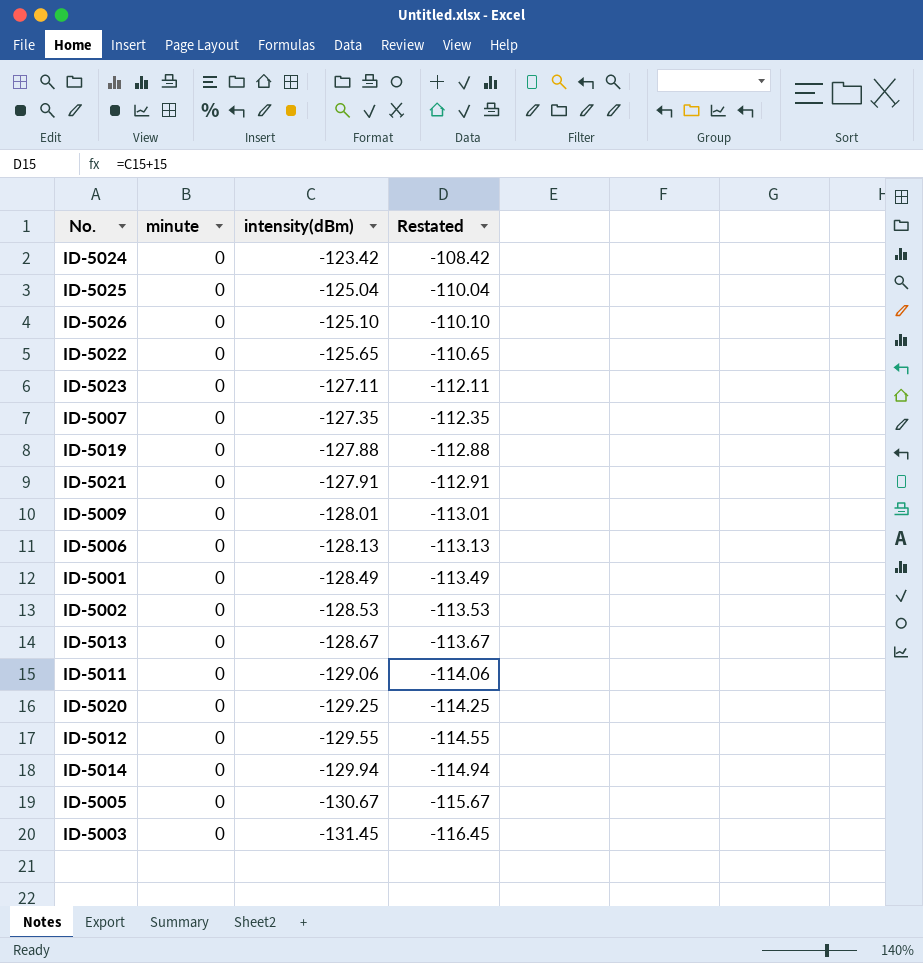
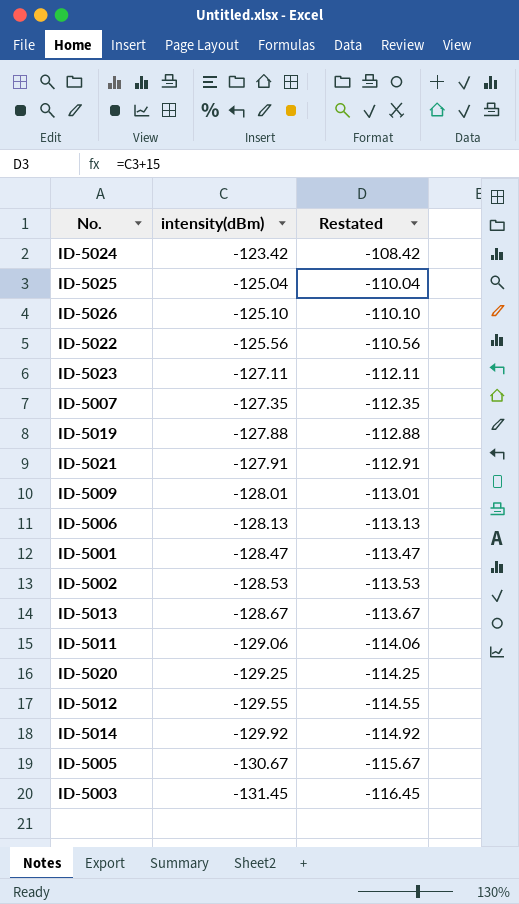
column minute | position: 2 -> none
ID-5022 | intensity(dBm): -125.65 -> -125.56
ID-5022 | Restated: -110.65 -> -110.56
ID-5001 | intensity(dBm): -128.49 -> -128.47
ID-5001 | Restated: -113.49 -> -113.47
ID-5014 | intensity(dBm): -129.94 -> -129.92
ID-5014 | Restated: -114.94 -> -114.92

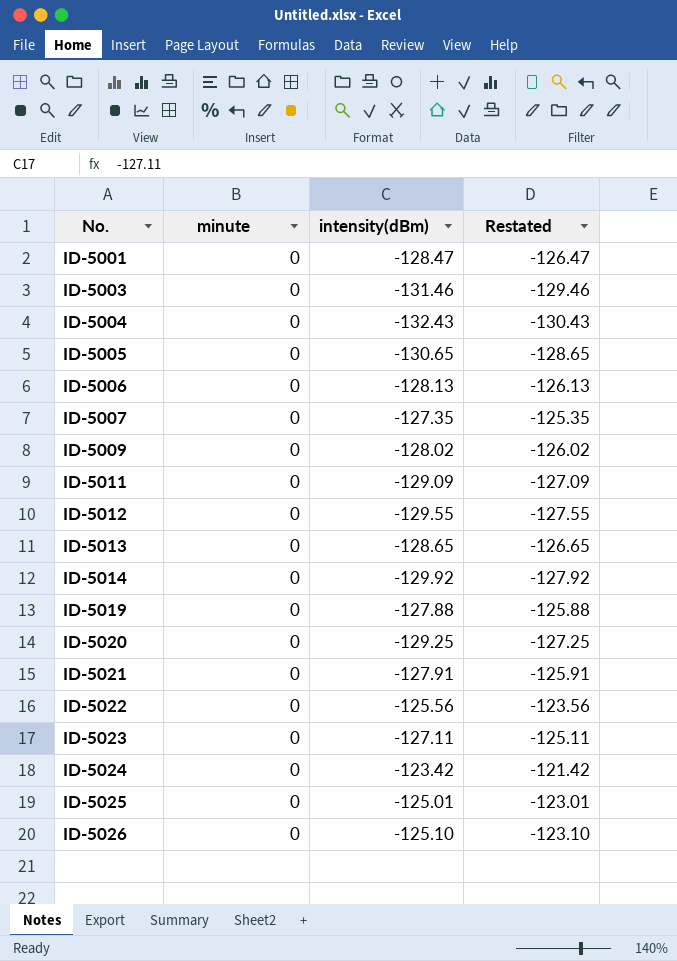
row order: intensity(dBm) descending -> No. ascending
column minute | position: none -> 2
column Restated | formula: [intensity(dBm)] + 15 -> [intensity(dBm)] + 2
row ID-5002: -128.53 | -113.53 -> none
ID-5003 | intensity(dBm): -131.45 -> -131.46
row ID-5004: none -> 0 | -132.43 | -130.43
ID-5005 | intensity(dBm): -130.67 -> -130.65
ID-5009 | intensity(dBm): -128.01 -> -128.02
ID-5011 | intensity(dBm): -129.06 -> -129.09
ID-5013 | intensity(dBm): -128.67 -> -128.65
ID-5025 | intensity(dBm): -125.04 -> -125.01

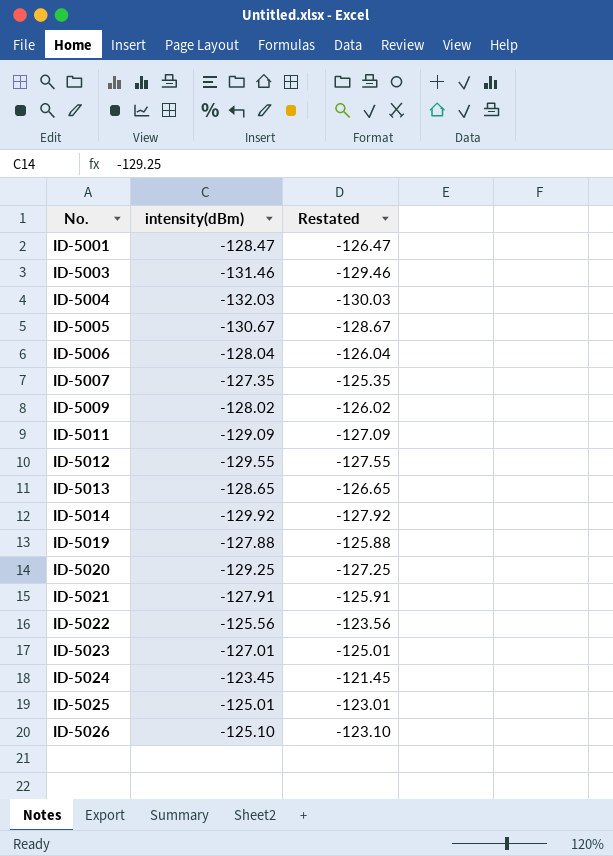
column minute | position: 2 -> none
ID-5004 | intensity(dBm): -132.43 -> -132.03
ID-5004 | Restated: -130.43 -> -130.03
ID-5005 | intensity(dBm): -130.65 -> -130.67
ID-5005 | Restated: -128.65 -> -128.67
ID-5006 | intensity(dBm): -128.13 -> -128.04
ID-5006 | Restated: -126.13 -> -126.04
ID-5023 | intensity(dBm): -127.11 -> -127.01
ID-5023 | Restated: -125.11 -> -125.01
ID-5024 | intensity(dBm): -123.42 -> -123.45
ID-5024 | Restated: -121.42 -> -121.45

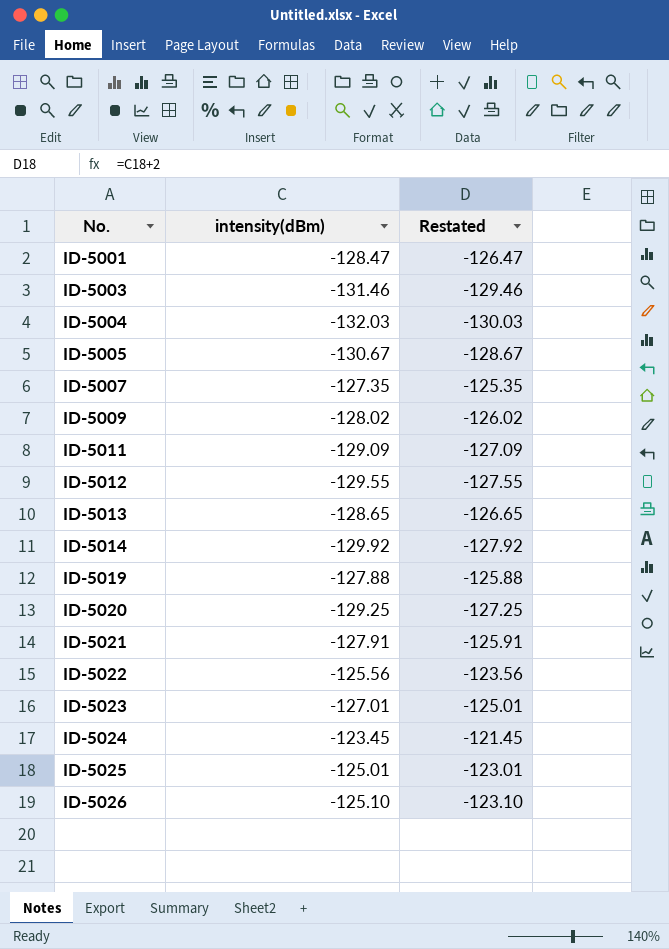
row ID-5006: -128.04 | -126.04 -> none

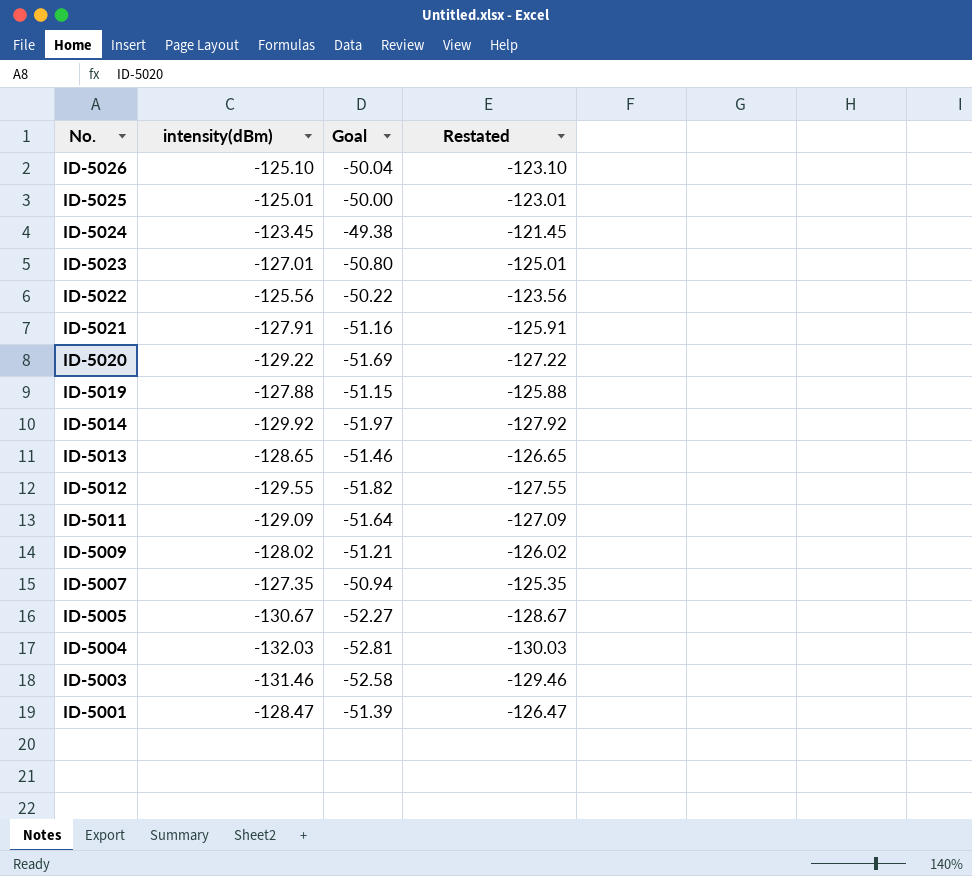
row order: No. ascending -> No. descending
column Goal | formula: none -> [intensity(dBm)] * 0.4
ID-5020 | intensity(dBm): -129.25 -> -129.22
ID-5020 | Restated: -127.25 -> -127.22

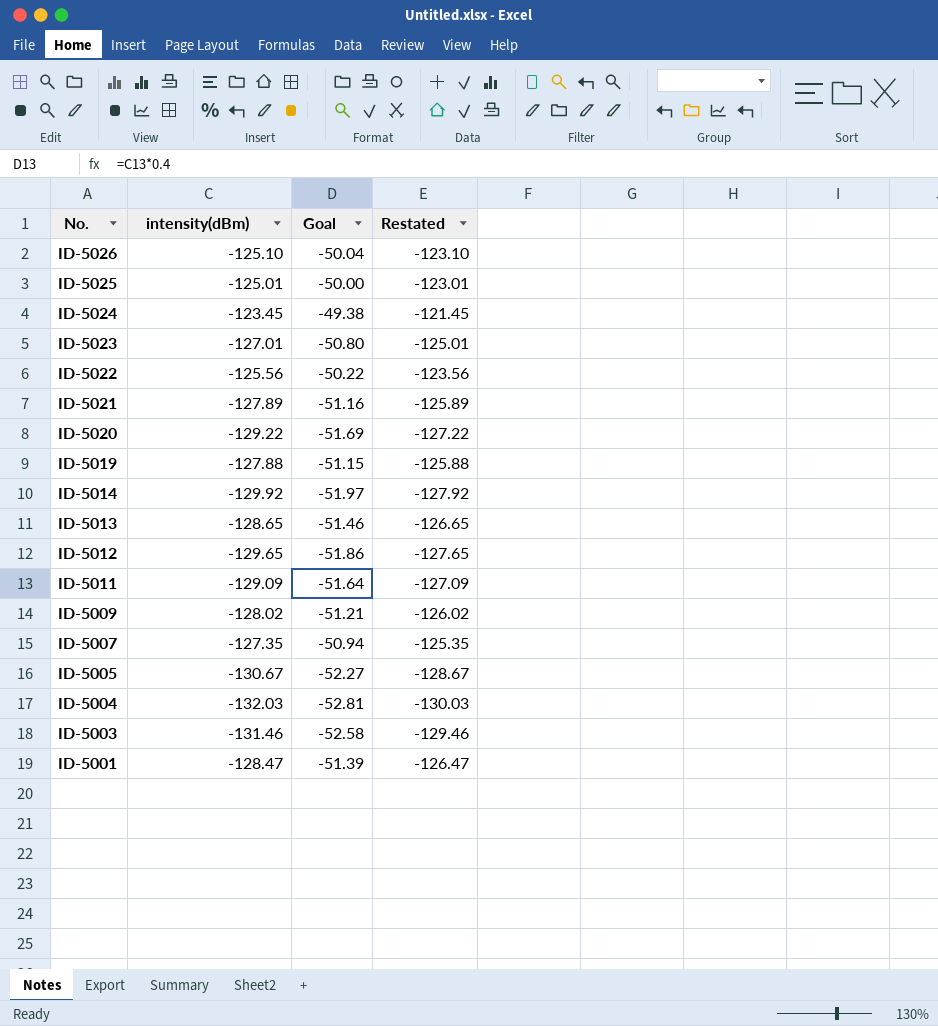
ID-5021 | intensity(dBm): -127.91 -> -127.89
ID-5021 | Restated: -125.91 -> -125.89
ID-5012 | intensity(dBm): -129.55 -> -129.65
ID-5012 | Goal: -51.82 -> -51.86
ID-5012 | Restated: -127.55 -> -127.65

